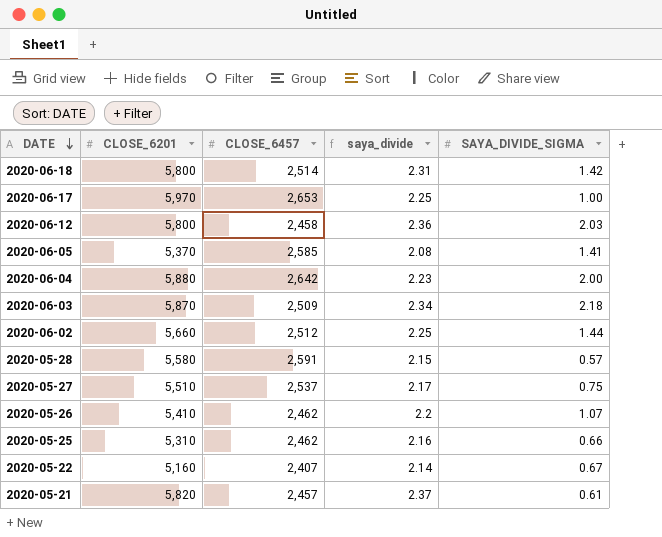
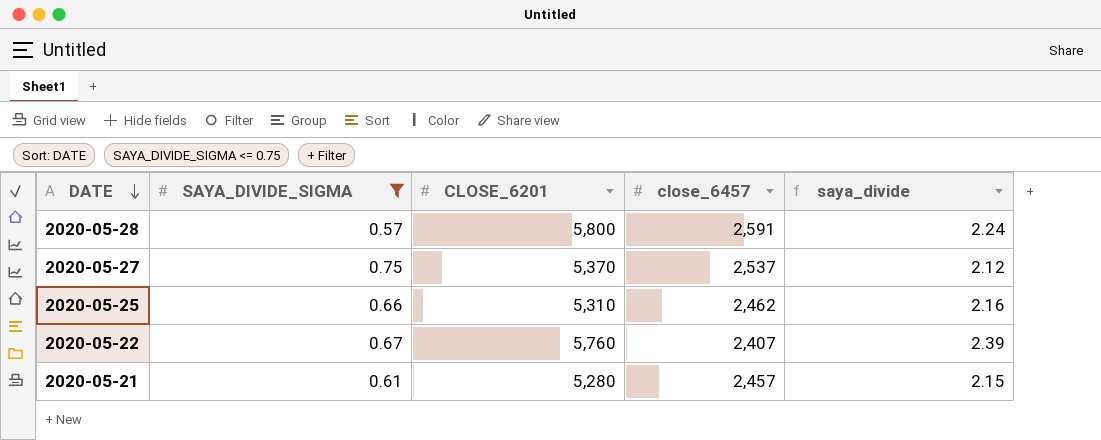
filter: none -> SAYA_DIVIDE_SIGMA <= 0.75
column SAYA_DIVIDE_SIGMA | position: 5 -> 2
column name: CLOSE_6457 -> close_6457
2020-05-28 | CLOSE_6201: 5,580 -> 5,800
2020-05-28 | saya_divide: 2.15 -> 2.24
2020-05-27 | CLOSE_6201: 5,510 -> 5,370
2020-05-27 | saya_divide: 2.17 -> 2.12
2020-05-22 | CLOSE_6201: 5,160 -> 5,760
2020-05-22 | saya_divide: 2.14 -> 2.39
2020-05-21 | CLOSE_6201: 5,820 -> 5,280
2020-05-21 | saya_divide: 2.37 -> 2.15

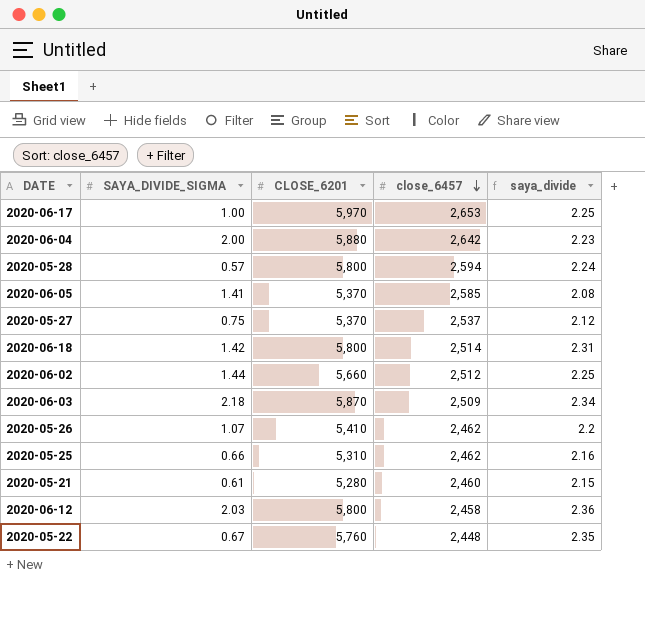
filter: SAYA_DIVIDE_SIGMA <= 0.75 -> none
row order: DATE descending -> close_6457 descending
2020-05-28 | close_6457: 2,591 -> 2,594
2020-05-21 | close_6457: 2,457 -> 2,460
2020-05-22 | close_6457: 2,407 -> 2,448
2020-05-22 | saya_divide: 2.39 -> 2.35

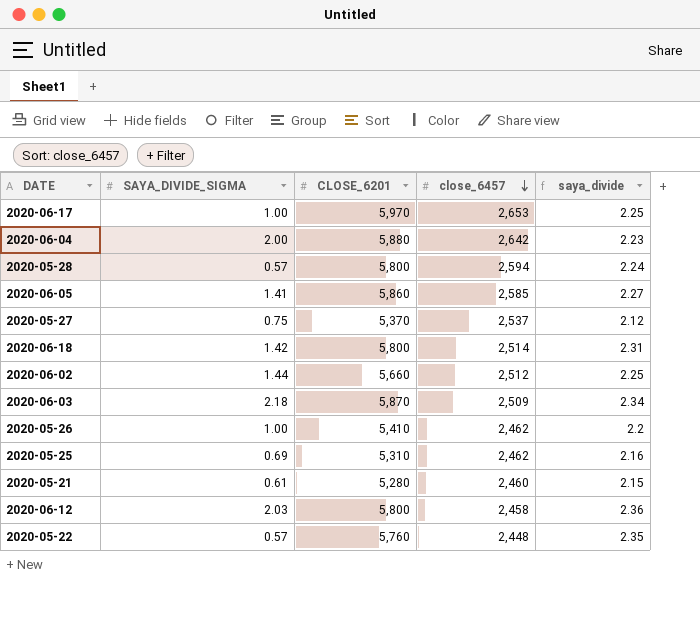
2020-06-05 | CLOSE_6201: 5,370 -> 5,860
2020-06-05 | saya_divide: 2.08 -> 2.27
2020-05-26 | SAYA_DIVIDE_SIGMA: 1.07 -> 1.00
2020-05-25 | SAYA_DIVIDE_SIGMA: 0.66 -> 0.69
2020-05-22 | SAYA_DIVIDE_SIGMA: 0.67 -> 0.57

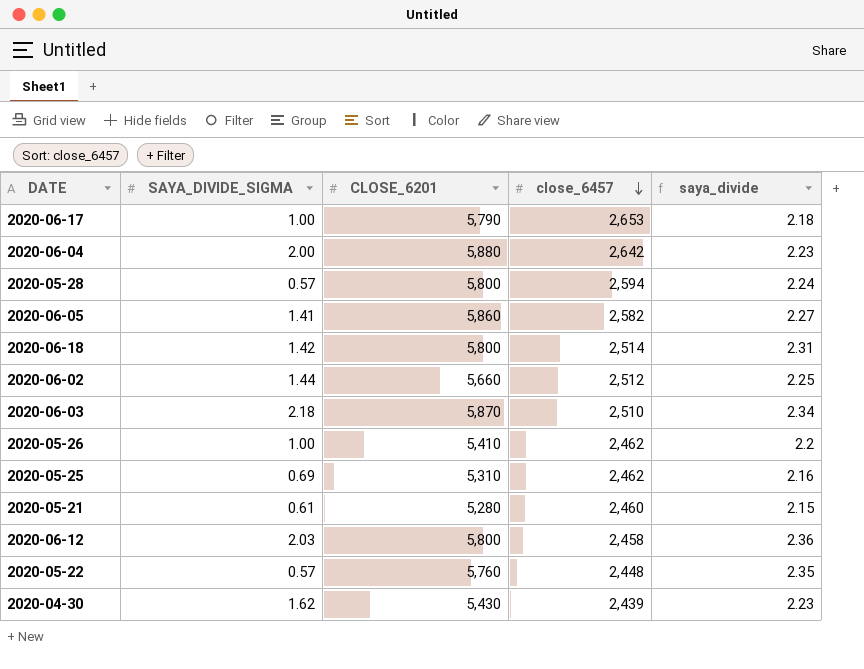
row 2020-05-27: 0.75 | 5,370 | 2,537 | 2.12 -> none
2020-06-17 | CLOSE_6201: 5,970 -> 5,790
2020-06-17 | saya_divide: 2.25 -> 2.18
2020-06-05 | close_6457: 2,585 -> 2,582
2020-06-03 | close_6457: 2,509 -> 2,510
row 2020-04-30: none -> 1.62 | 5,430 | 2,439 | 2.23

